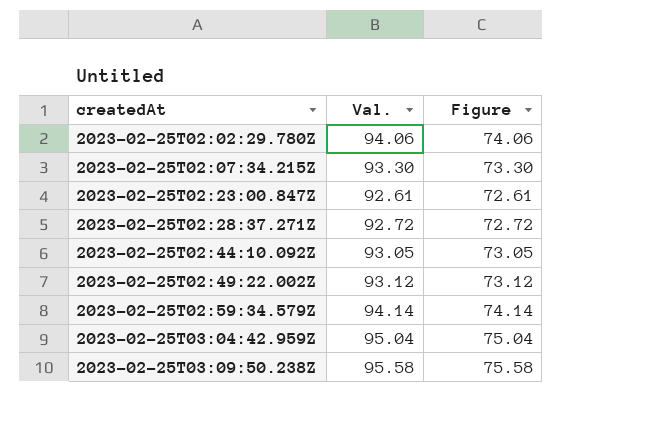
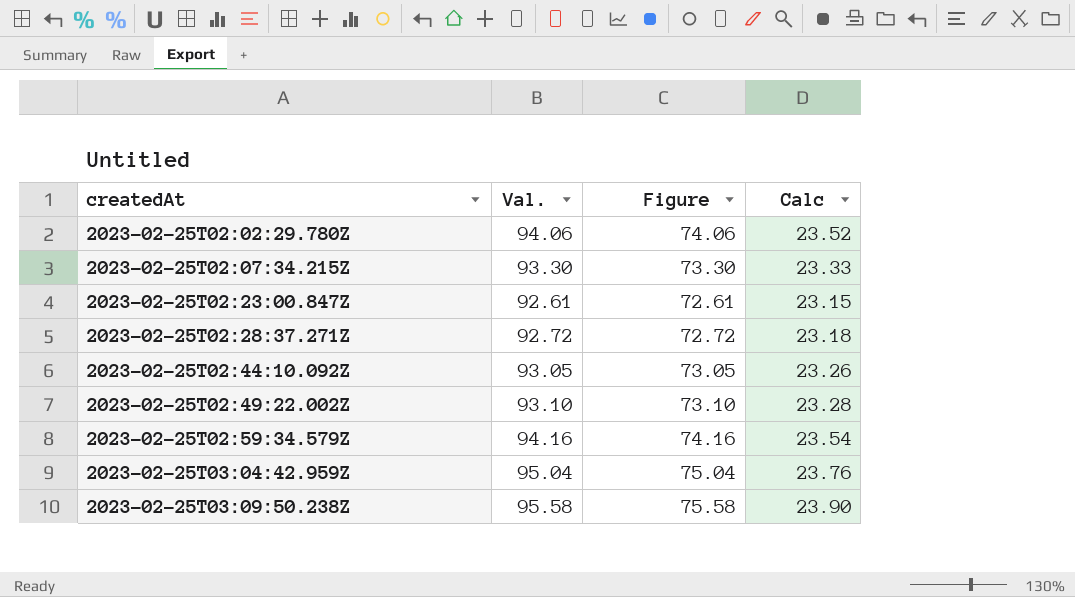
column Calc | formula: none -> [Val.] * 0.25
2023-02-25T02:49:22.002Z | Val.: 93.12 -> 93.10
2023-02-25T02:49:22.002Z | Figure: 73.12 -> 73.10
2023-02-25T02:59:34.579Z | Val.: 94.14 -> 94.16
2023-02-25T02:59:34.579Z | Figure: 74.14 -> 74.16

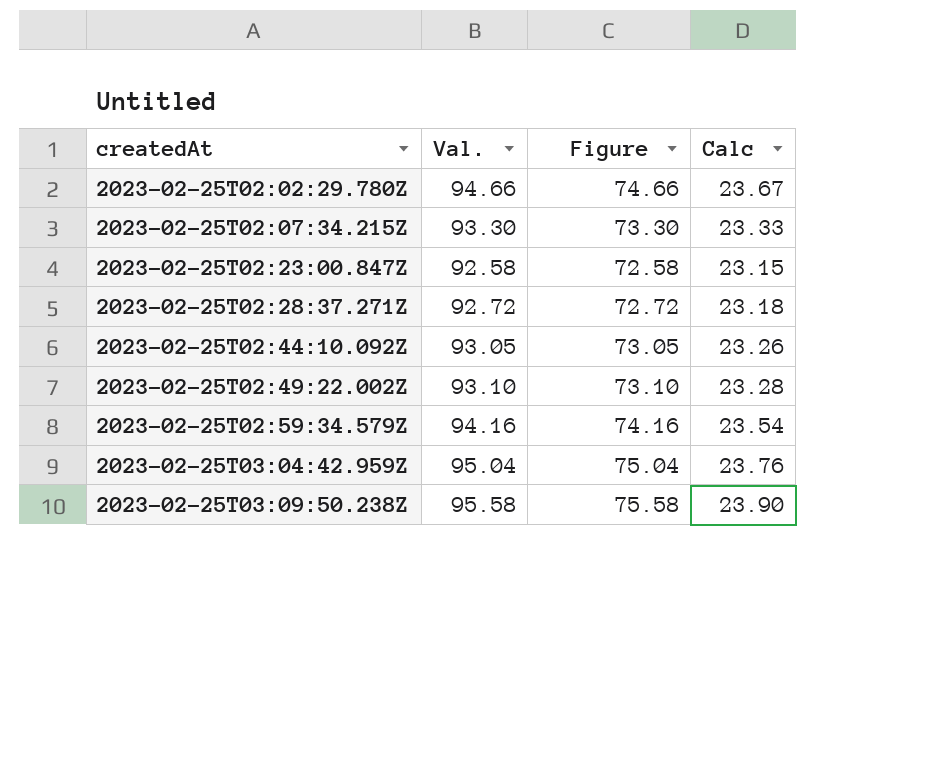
2023-02-25T02:02:29.780Z | Val.: 94.06 -> 94.66
2023-02-25T02:02:29.780Z | Figure: 74.06 -> 74.66
2023-02-25T02:02:29.780Z | Calc: 23.52 -> 23.67
2023-02-25T02:23:00.847Z | Val.: 92.61 -> 92.58
2023-02-25T02:23:00.847Z | Figure: 72.61 -> 72.58

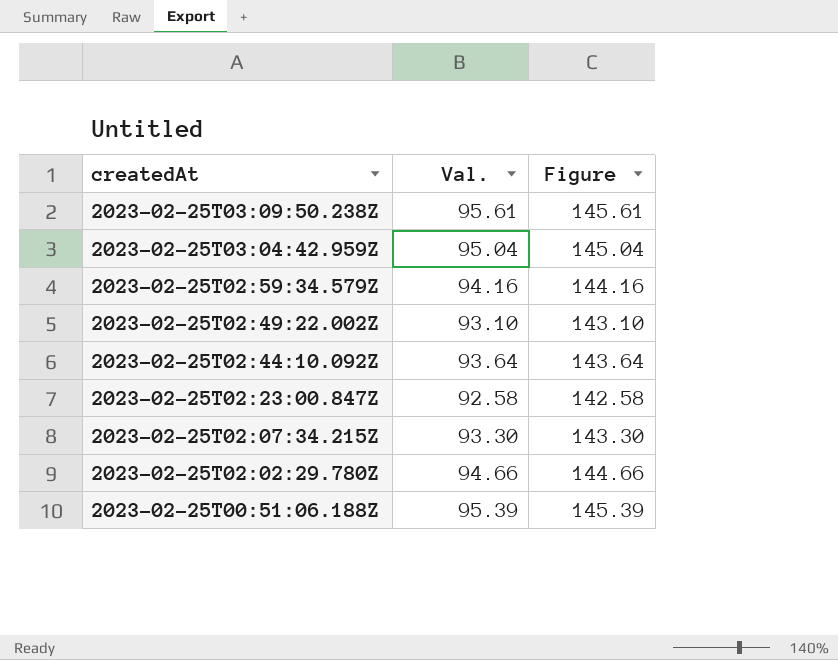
row order: createdAt ascending -> createdAt descending
column Calc | formula: [Val.] * 0.25 -> none
column Figure | formula: [Val.] - 20 -> [Val.] + 50
row 2023-02-25T02:28:37.271Z: 92.72 | 72.72 | 23.18 -> none
2023-02-25T03:09:50.238Z | Val.: 95.58 -> 95.61
2023-02-25T02:44:10.092Z | Val.: 93.05 -> 93.64
row 2023-02-25T00:51:06.188Z: none -> 95.39 | 145.39

